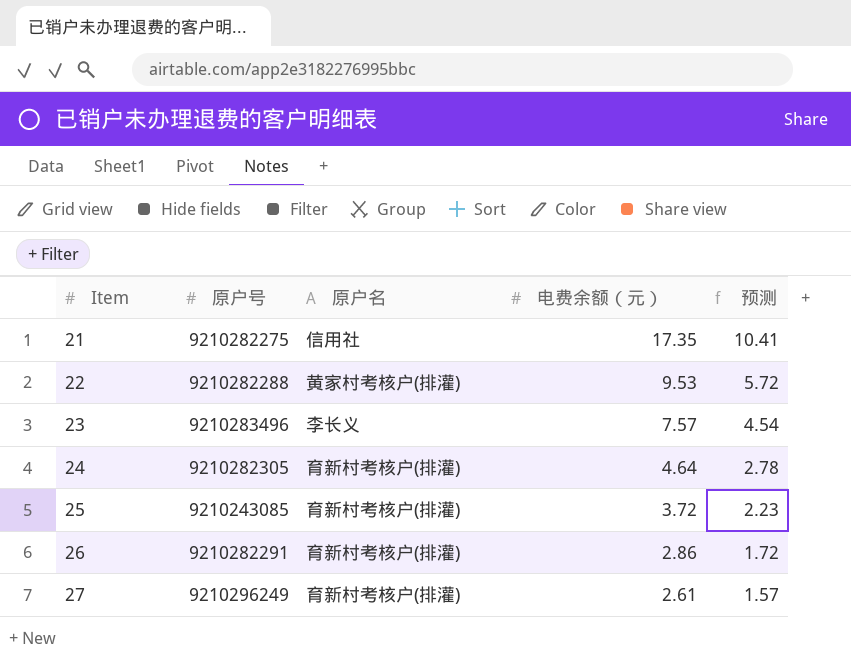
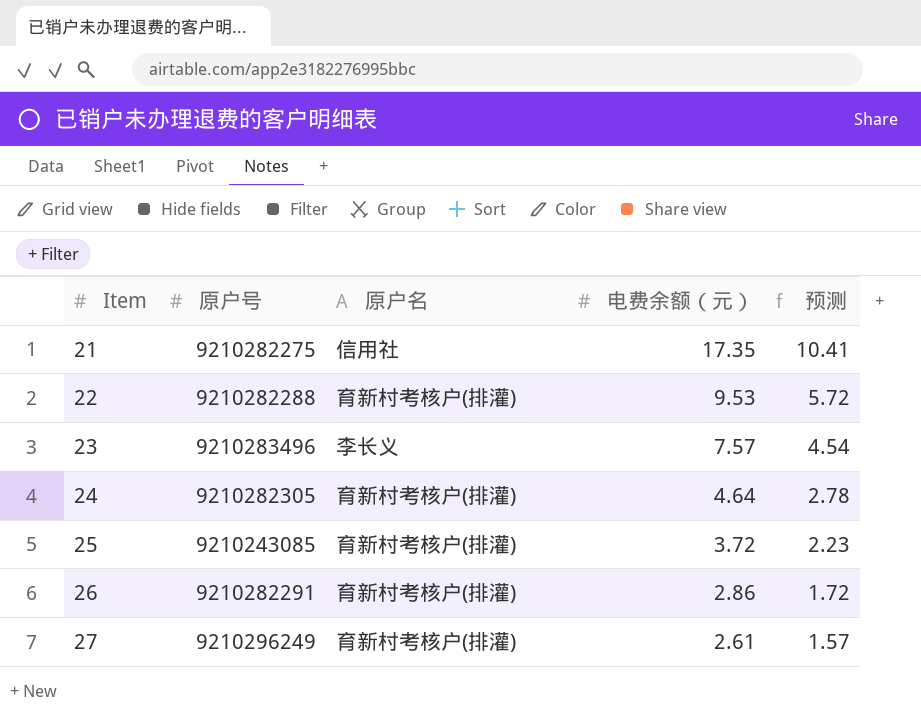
22 | 原户名: 黄家村考核户(排灌) -> 育新村考核户(排灌)

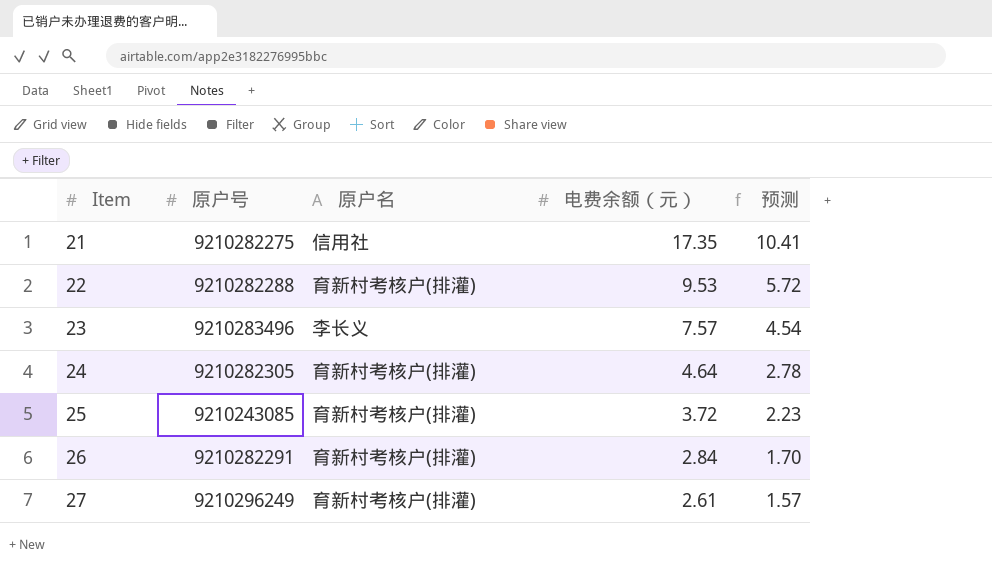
26 | 电费余额（元）: 2.86 -> 2.84
26 | 预测: 1.72 -> 1.70

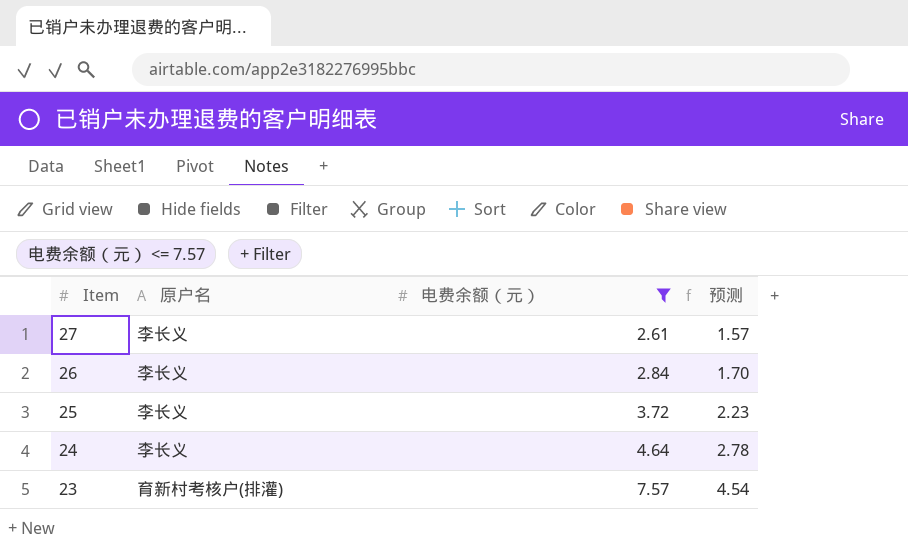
filter: none -> 电费余额（元） <= 7.57
row order: Item ascending -> Item descending
column 原户号 | position: 2 -> none
27 | 原户名: 育新村考核户(排灌) -> 李长义
26 | 原户名: 育新村考核户(排灌) -> 李长义
25 | 原户名: 育新村考核户(排灌) -> 李长义
24 | 原户名: 育新村考核户(排灌) -> 李长义
23 | 原户名: 李长义 -> 育新村考核户(排灌)

